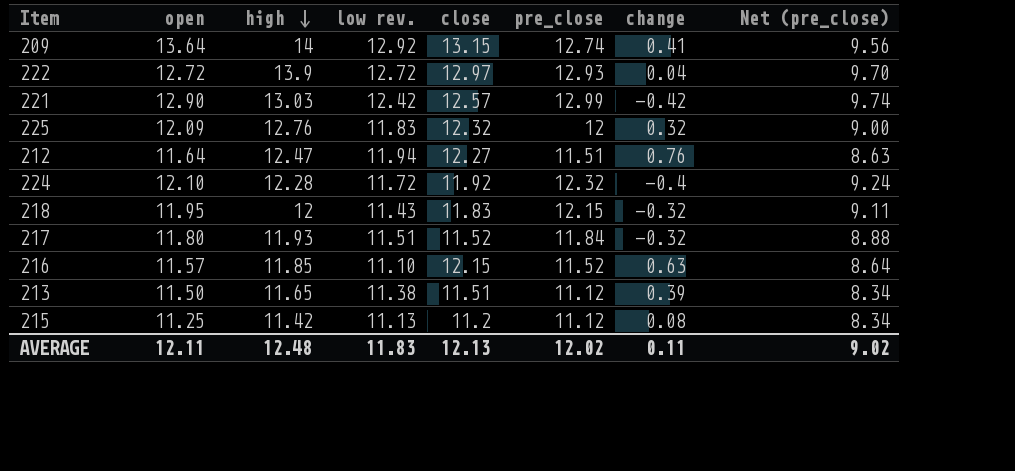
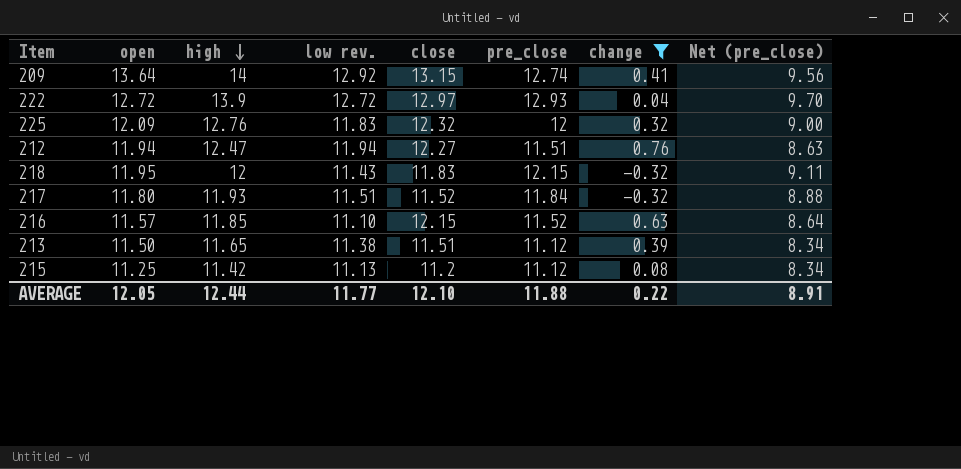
filter: none -> change >= -0.32
212 | open: 11.64 -> 11.94
AVERAGE | open: 12.11 -> 12.05
AVERAGE | high: 12.48 -> 12.44
AVERAGE | low rev.: 11.83 -> 11.77
AVERAGE | close: 12.13 -> 12.10
AVERAGE | pre_close: 12.02 -> 11.88
AVERAGE | change: 0.11 -> 0.22
AVERAGE | Net (pre_close): 9.02 -> 8.91

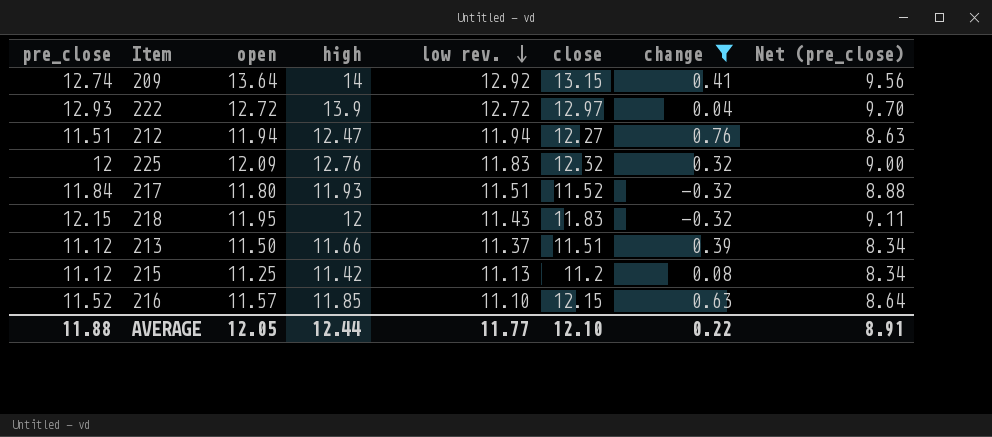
row order: high descending -> low rev. descending
column pre_close | position: 6 -> 1
213 | high: 11.65 -> 11.66
213 | low rev.: 11.38 -> 11.37

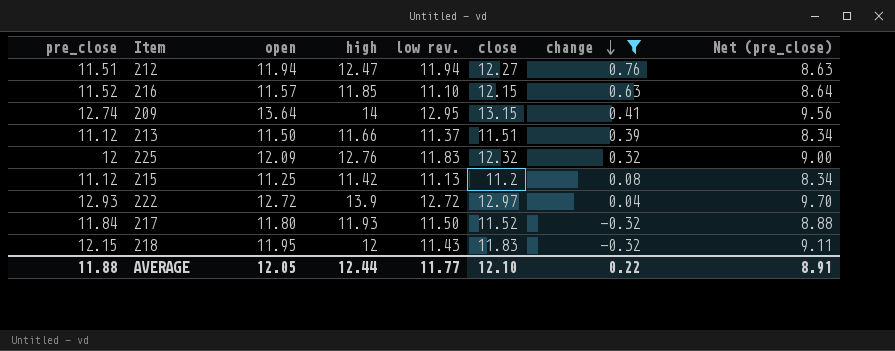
row order: low rev. descending -> change descending
209 | low rev.: 12.92 -> 12.95
217 | low rev.: 11.51 -> 11.50

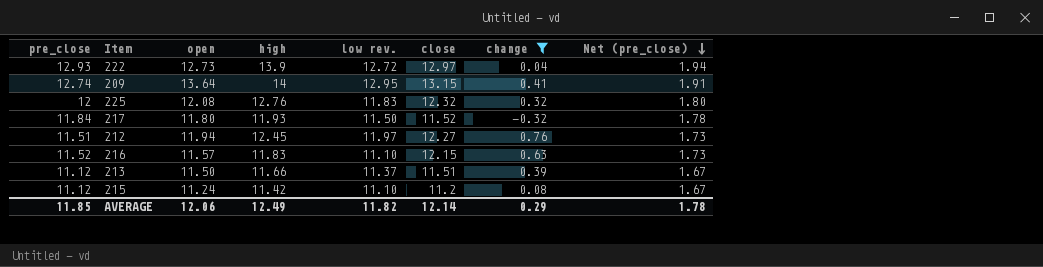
row order: change descending -> Net (pre_close) descending
column Net (pre_close) | formula: [pre_close] * 0.75 -> [pre_close] * 0.15
row 218: 12.15 | 11.95 | 12 | 11.43 | 11.83 | -0.32 | 9.11 -> none
222 | open: 12.72 -> 12.73
225 | open: 12.09 -> 12.08
212 | high: 12.47 -> 12.45
212 | low rev.: 11.94 -> 11.97
216 | high: 11.85 -> 11.83
215 | open: 11.25 -> 11.24
215 | low rev.: 11.13 -> 11.10
AVERAGE | pre_close: 11.88 -> 11.85
AVERAGE | open: 12.05 -> 12.06
AVERAGE | high: 12.44 -> 12.49
AVERAGE | low rev.: 11.77 -> 11.82
AVERAGE | close: 12.10 -> 12.14
AVERAGE | change: 0.22 -> 0.29
AVERAGE | Net (pre_close): 8.91 -> 1.78

